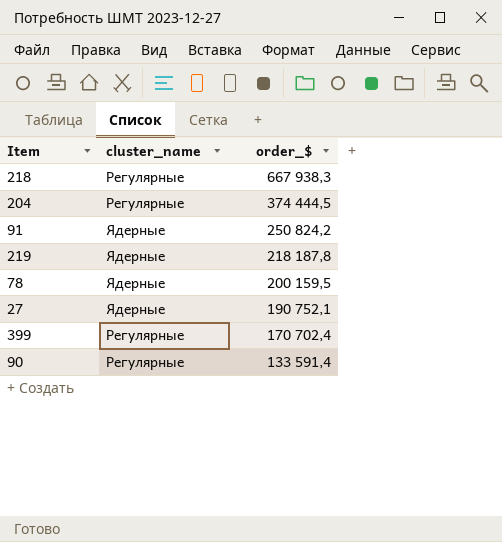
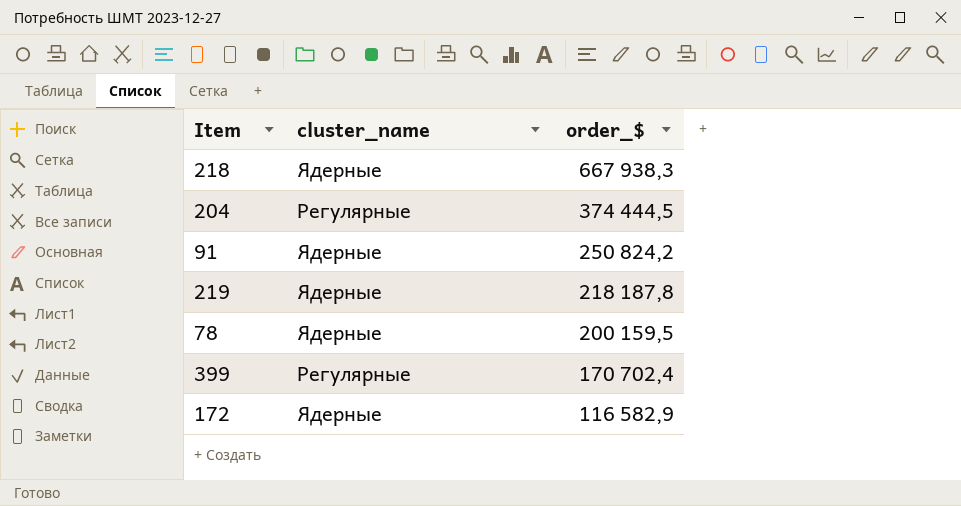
row 27: Ядерные | 190 752,1 -> none
row 90: Регулярные | 133 591,4 -> none
218 | cluster_name: Регулярные -> Ядерные
row 172: none -> Ядерные | 116 582,9

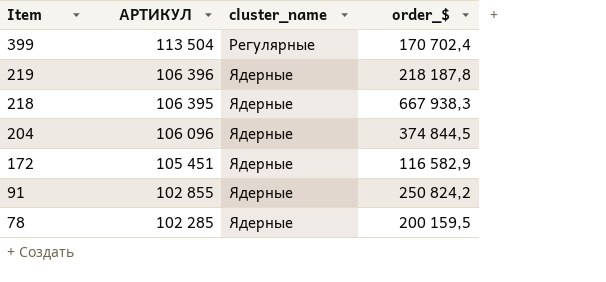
row order: order_$ descending -> Item descending
column АРТИКУЛ | position: none -> 2
204 | cluster_name: Регулярные -> Ядерные
204 | order_$: 374 444,5 -> 374 844,5

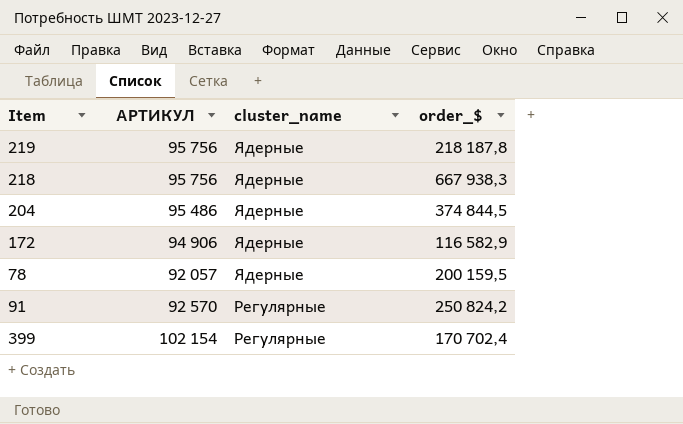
row order: Item descending -> cluster_name descending
219 | АРТИКУЛ: 106 396 -> 95 756
218 | АРТИКУЛ: 106 395 -> 95 756
204 | АРТИКУЛ: 106 096 -> 95 486
172 | АРТИКУЛ: 105 451 -> 94 906
78 | АРТИКУЛ: 102 285 -> 92 057
91 | АРТИКУЛ: 102 855 -> 92 570
91 | cluster_name: Ядерные -> Регулярные
399 | АРТИКУЛ: 113 504 -> 102 154

